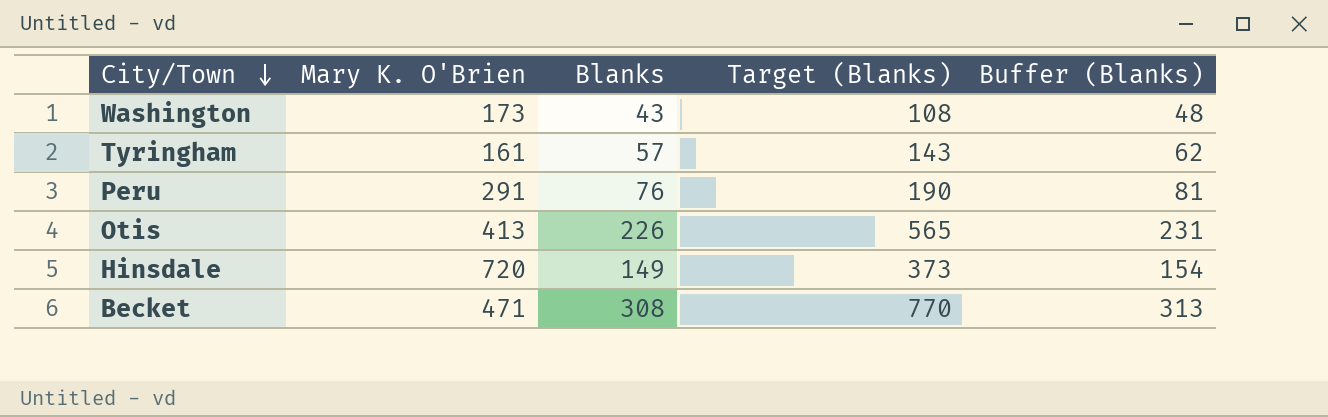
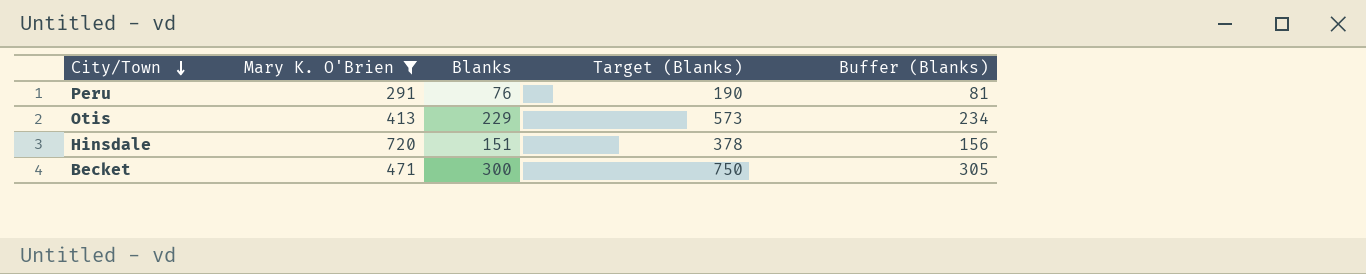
filter: none -> Mary K. O'Brien >= 291
Otis | Blanks: 226 -> 229
Otis | Target (Blanks): 565 -> 573
Otis | Buffer (Blanks): 231 -> 234
Hinsdale | Blanks: 149 -> 151
Hinsdale | Target (Blanks): 373 -> 378
Hinsdale | Buffer (Blanks): 154 -> 156
Becket | Blanks: 308 -> 300
Becket | Target (Blanks): 770 -> 750
Becket | Buffer (Blanks): 313 -> 305

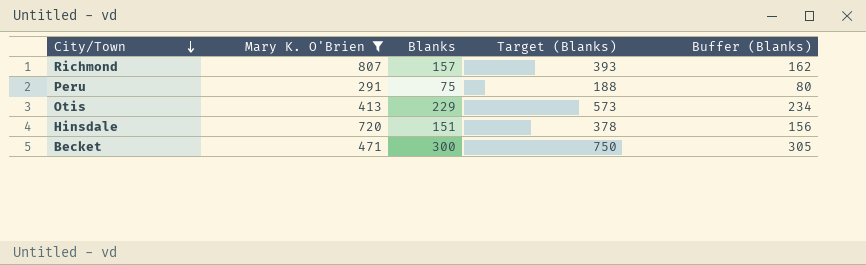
row Richmond: none -> 807 | 157 | 393 | 162
Peru | Blanks: 76 -> 75
Peru | Target (Blanks): 190 -> 188
Peru | Buffer (Blanks): 81 -> 80

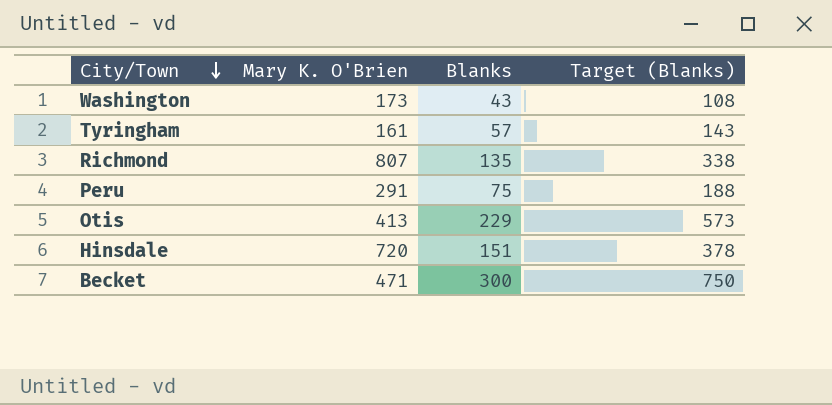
filter: Mary K. O'Brien >= 291 -> none
column Buffer (Blanks) | formula: [Blanks] + 5 -> none
Richmond | Blanks: 157 -> 135
Richmond | Target (Blanks): 393 -> 338

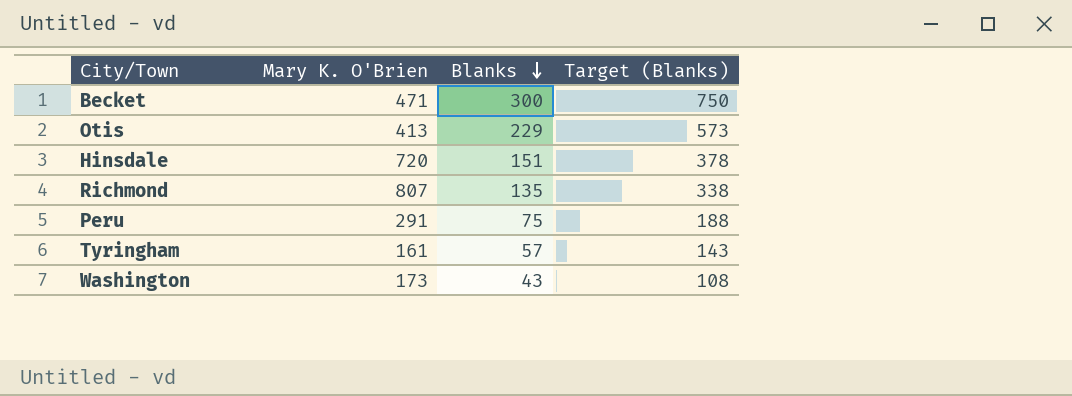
row order: City/Town descending -> Blanks descending

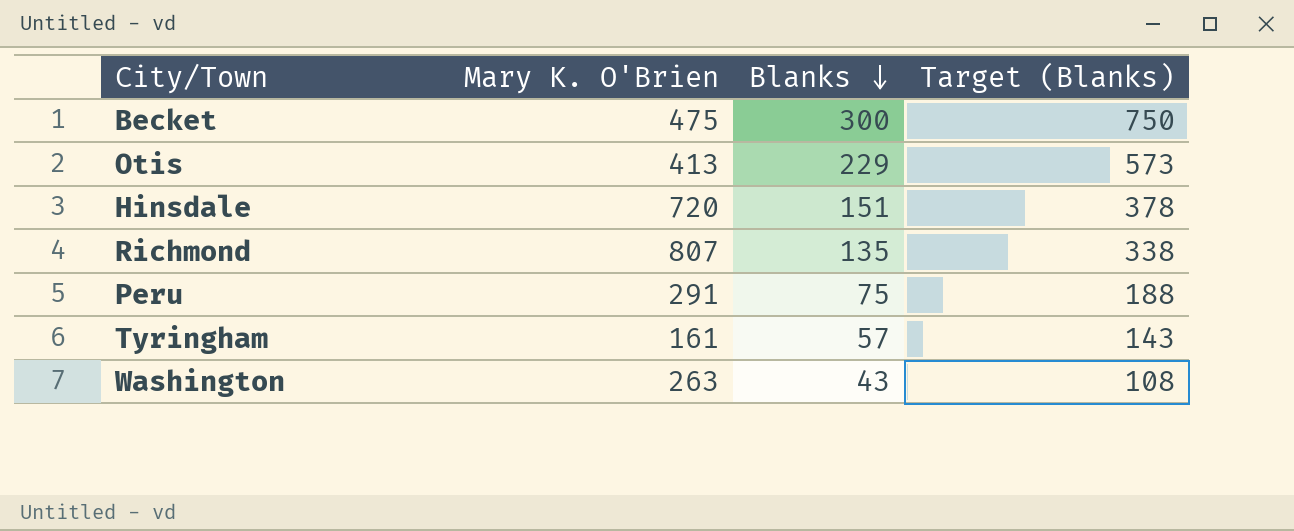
Becket | Mary K. O'Brien: 471 -> 475
Washington | Mary K. O'Brien: 173 -> 263

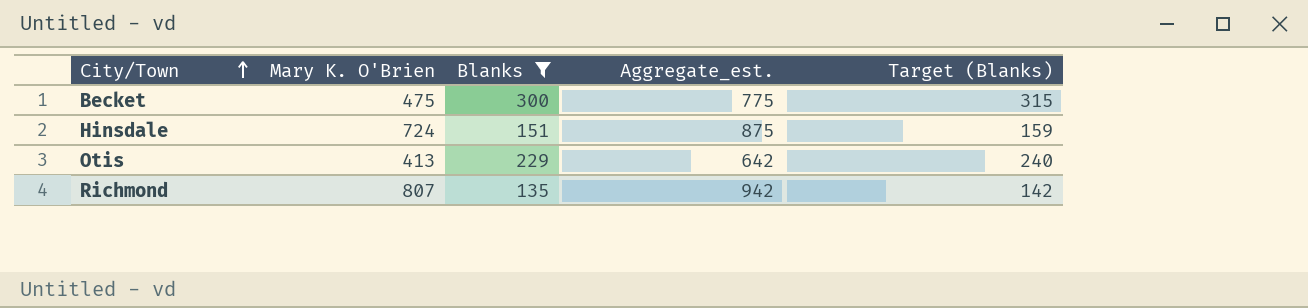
filter: none -> Blanks >= 135
row order: Blanks descending -> City/Town ascending
column Aggregate_est. | formula: none -> [Mary K. O'Brien] + [Blanks]
column Target (Blanks) | formula: [Blanks] * 2.5 -> [Blanks] * 1.05
Hinsdale | Mary K. O'Brien: 720 -> 724

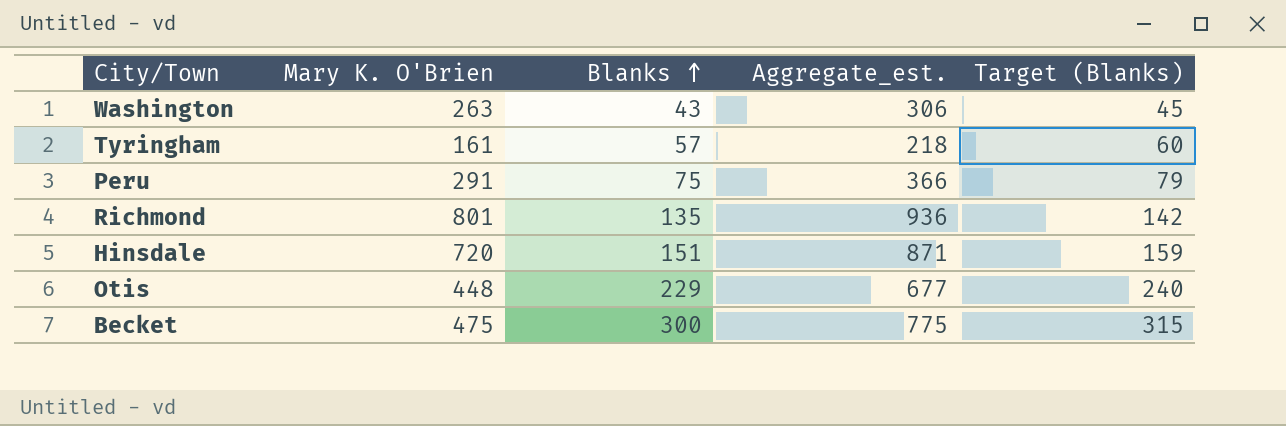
filter: Blanks >= 135 -> none
row order: City/Town ascending -> Blanks ascending
Richmond | Mary K. O'Brien: 807 -> 801
Richmond | Aggregate_est.: 942 -> 936
Hinsdale | Mary K. O'Brien: 724 -> 720
Hinsdale | Aggregate_est.: 875 -> 871
Otis | Mary K. O'Brien: 413 -> 448
Otis | Aggregate_est.: 642 -> 677

